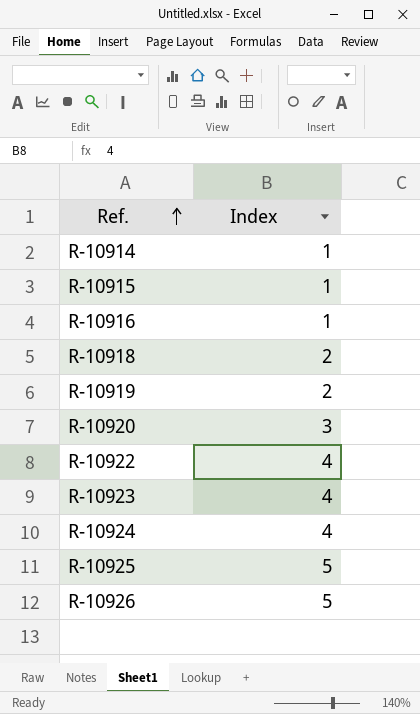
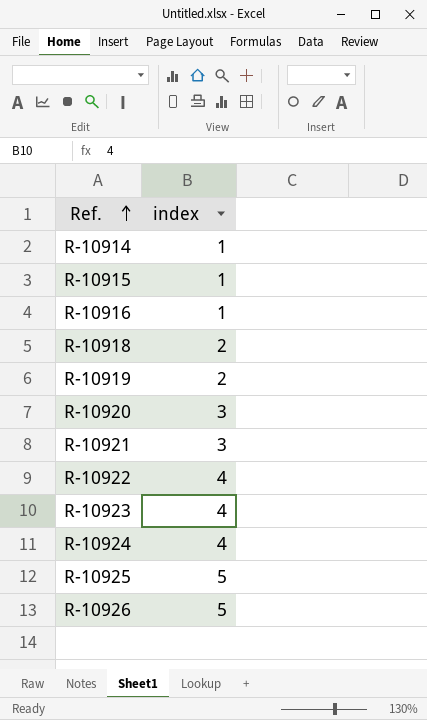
column name: Index -> index
row R-10921: none -> 3

